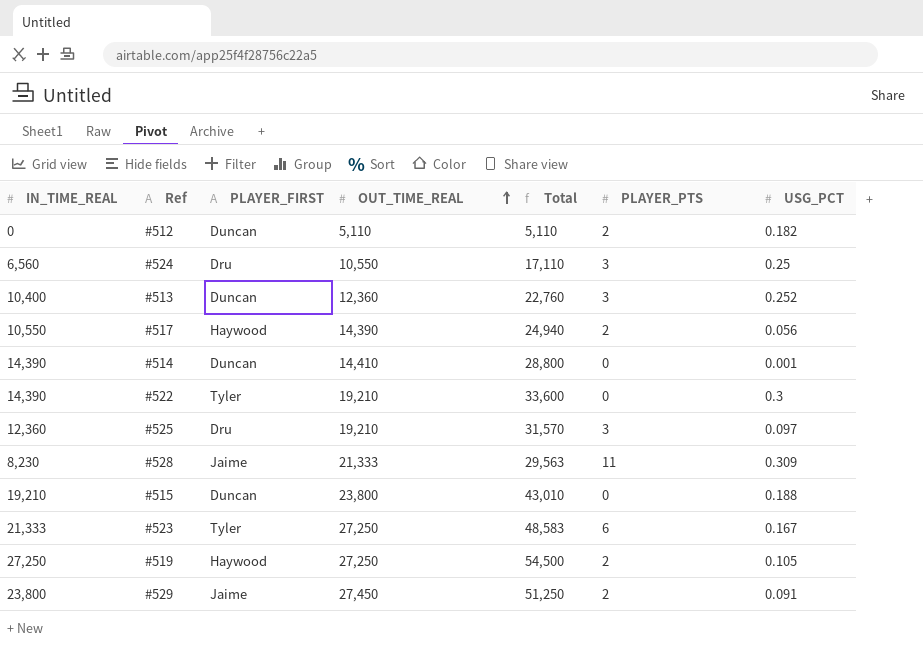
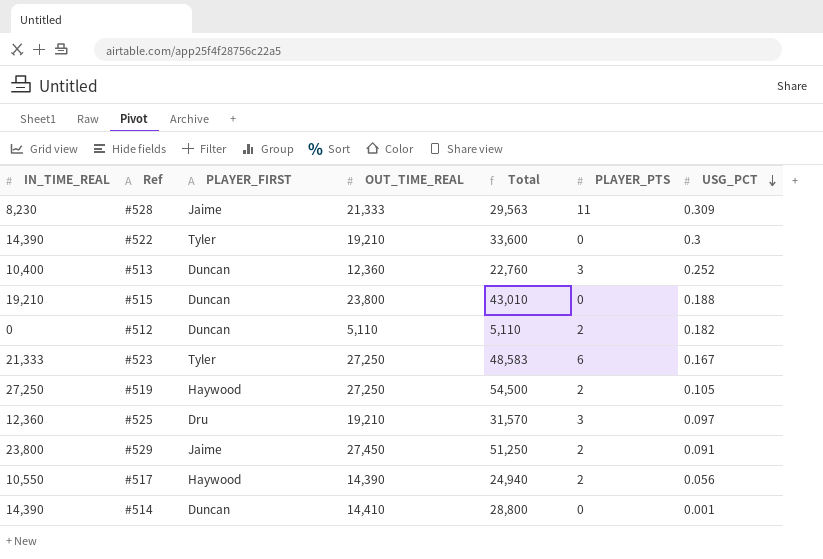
row order: OUT_TIME_REAL ascending -> USG_PCT descending
row #524: 6,560 | Dru | 10,550 | 17,110 | 3 | 0.25 -> none

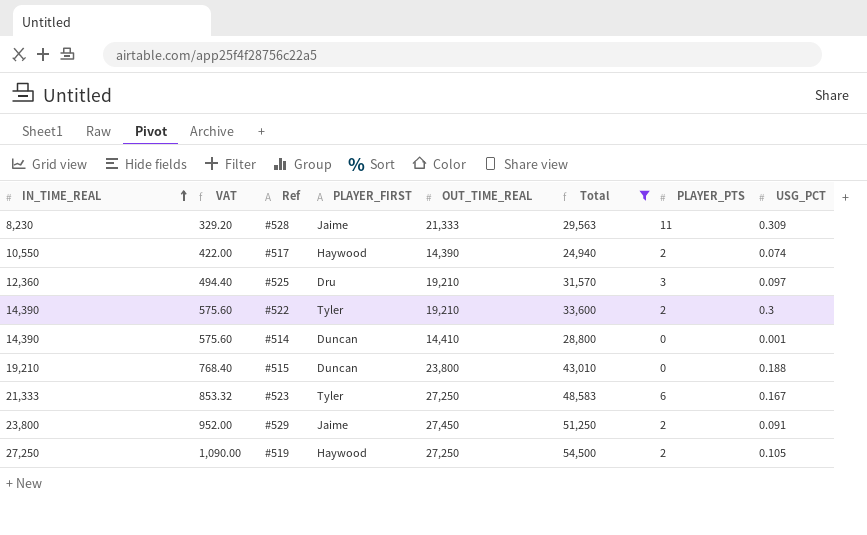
filter: none -> Total >= 24,940
row order: USG_PCT descending -> IN_TIME_REAL ascending
column VAT | formula: none -> [IN_TIME_REAL] * 0.04
#517 | USG_PCT: 0.056 -> 0.074
#522 | PLAYER_PTS: 0 -> 2

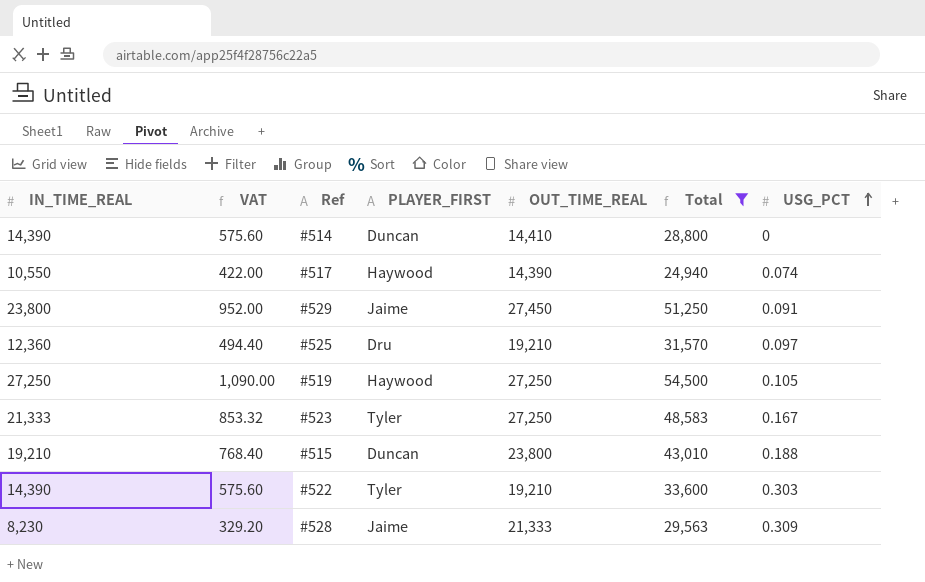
row order: IN_TIME_REAL ascending -> USG_PCT ascending
column PLAYER_PTS | position: 7 -> none
#514 | USG_PCT: 0.001 -> 0
#522 | USG_PCT: 0.3 -> 0.303

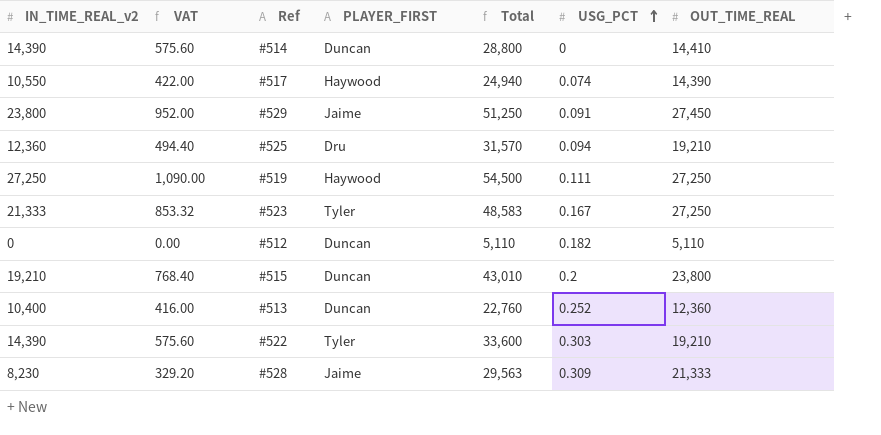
filter: Total >= 24,940 -> none
column name: IN_TIME_REAL -> IN_TIME_REAL_v2
column OUT_TIME_REAL | position: 5 -> 7
#525 | USG_PCT: 0.097 -> 0.094
#519 | USG_PCT: 0.105 -> 0.111
#515 | USG_PCT: 0.188 -> 0.2

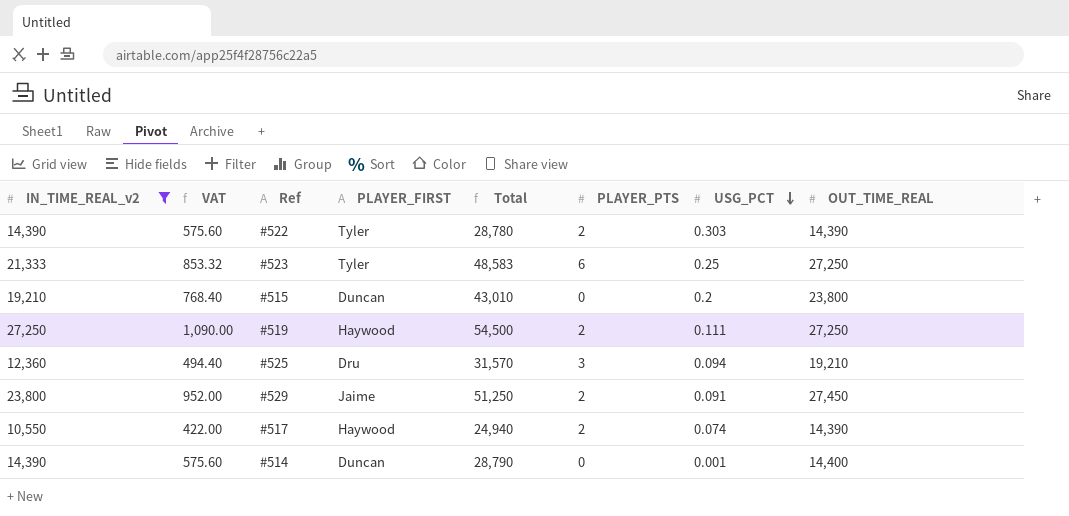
filter: none -> IN_TIME_REAL_v2 >= 10,550
row order: USG_PCT ascending -> USG_PCT descending
column PLAYER_PTS | position: none -> 6
#522 | Total: 33,600 -> 28,780
#522 | OUT_TIME_REAL: 19,210 -> 14,390
#523 | USG_PCT: 0.167 -> 0.25
#514 | Total: 28,800 -> 28,790
#514 | USG_PCT: 0 -> 0.001
#514 | OUT_TIME_REAL: 14,410 -> 14,400

